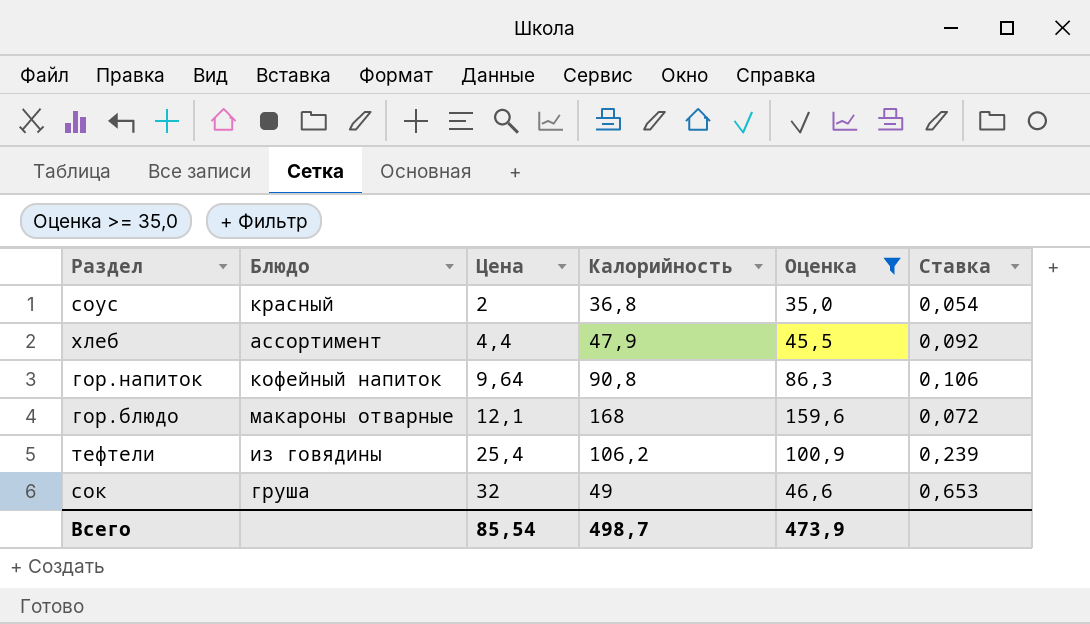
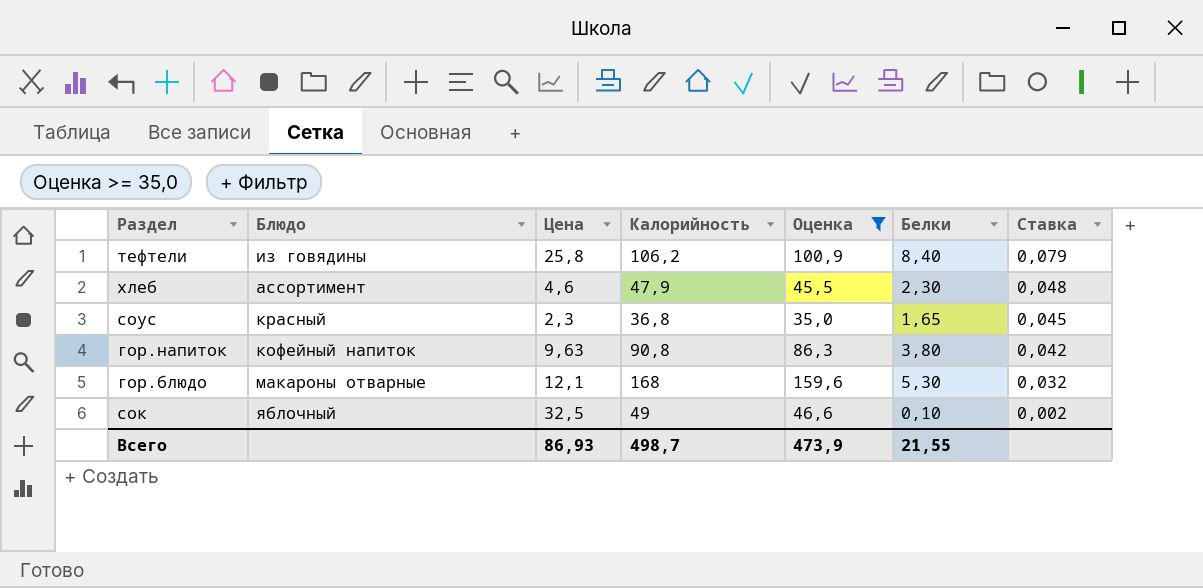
row order: Цена ascending -> Ставка descending
column Белки | position: none -> 6
column Ставка | formula: [Цена] / [Калорийность] -> [Белки] / [Калорийность]
тефтели | Цена: 25,4 -> 25,8
хлеб | Цена: 4,4 -> 4,6
соус | Цена: 2 -> 2,3
гор.напиток | Цена: 9,64 -> 9,63
сок | Блюдо: груша -> яблочный
сок | Цена: 32 -> 32,5
Всего | Цена: 85,54 -> 86,93

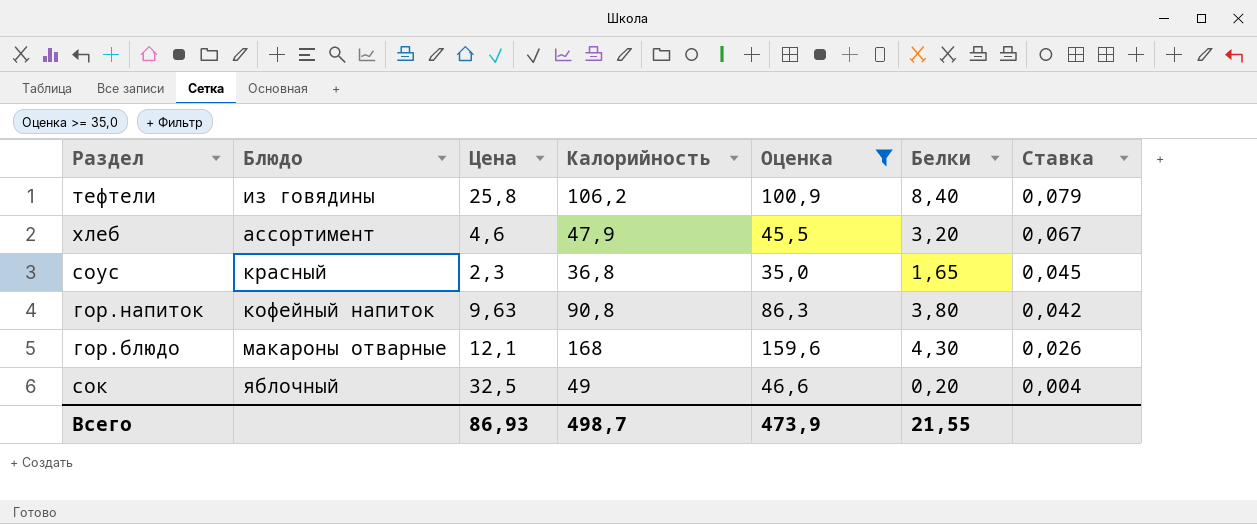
хлеб | Белки: 2,30 -> 3,20
хлеб | Ставка: 0,048 -> 0,067
гор.блюдо | Белки: 5,30 -> 4,30
гор.блюдо | Ставка: 0,032 -> 0,026
сок | Белки: 0,10 -> 0,20
сок | Ставка: 0,002 -> 0,004

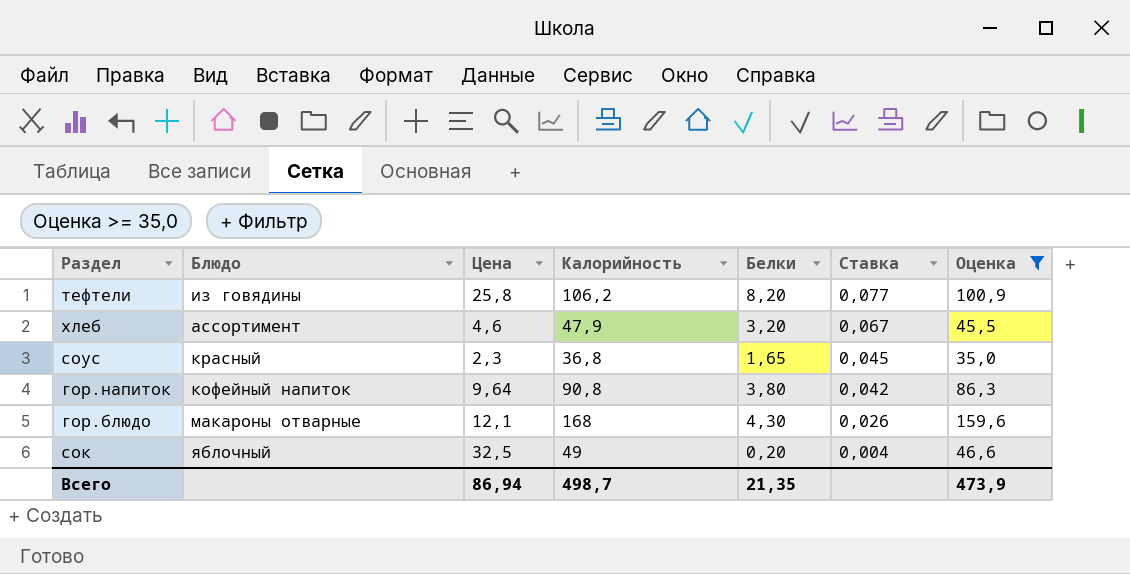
column Оценка | position: 5 -> 7
тефтели | Белки: 8,40 -> 8,20
тефтели | Ставка: 0,079 -> 0,077
гор.напиток | Цена: 9,63 -> 9,64
Всего | Цена: 86,93 -> 86,94
Всего | Белки: 21,55 -> 21,35

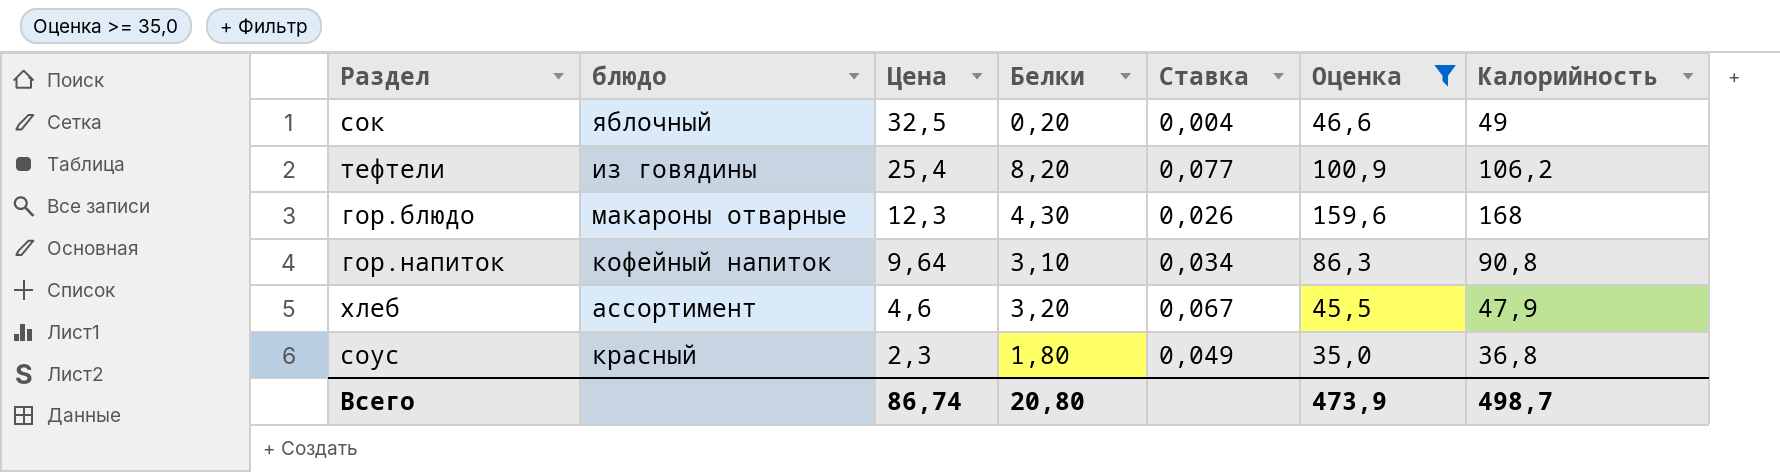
row order: Ставка descending -> Цена descending
column name: Блюдо -> блюдо
column Калорийность | position: 4 -> 7
тефтели | Цена: 25,8 -> 25,4
гор.блюдо | Цена: 12,1 -> 12,3
гор.напиток | Белки: 3,80 -> 3,10
гор.напиток | Ставка: 0,042 -> 0,034
соус | Белки: 1,65 -> 1,80
соус | Ставка: 0,045 -> 0,049
Всего | Цена: 86,94 -> 86,74
Всего | Белки: 21,35 -> 20,80

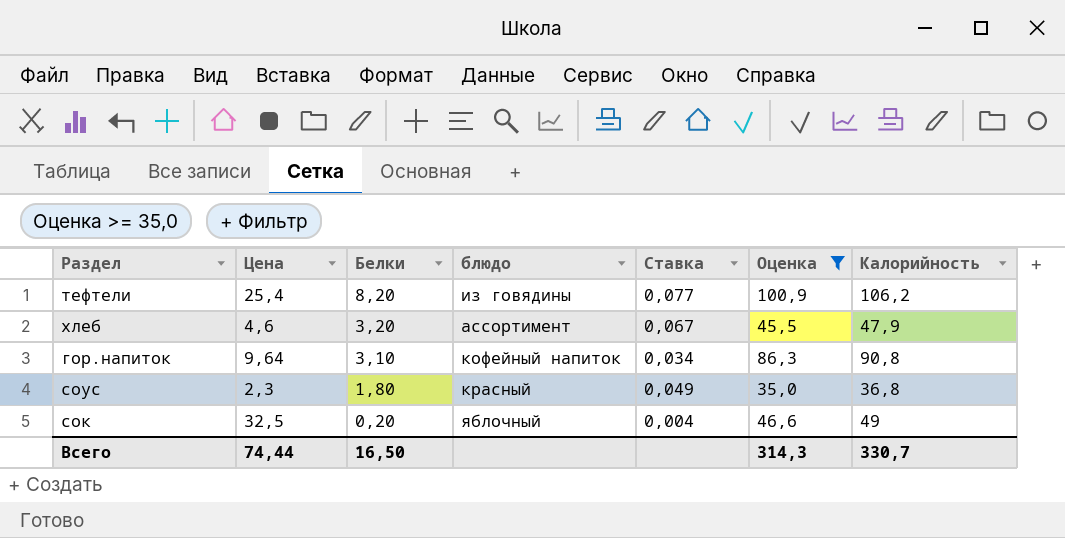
row order: Цена descending -> Белки descending
column блюдо | position: 2 -> 4
row гор.блюдо: макароны отварные | 12,3 | 4,30 | 0,026 | 159,6 | 168 -> none
Всего | Цена: 86,74 -> 74,44
Всего | Белки: 20,80 -> 16,50
Всего | Оценка: 473,9 -> 314,3
Всего | Калорийность: 498,7 -> 330,7

